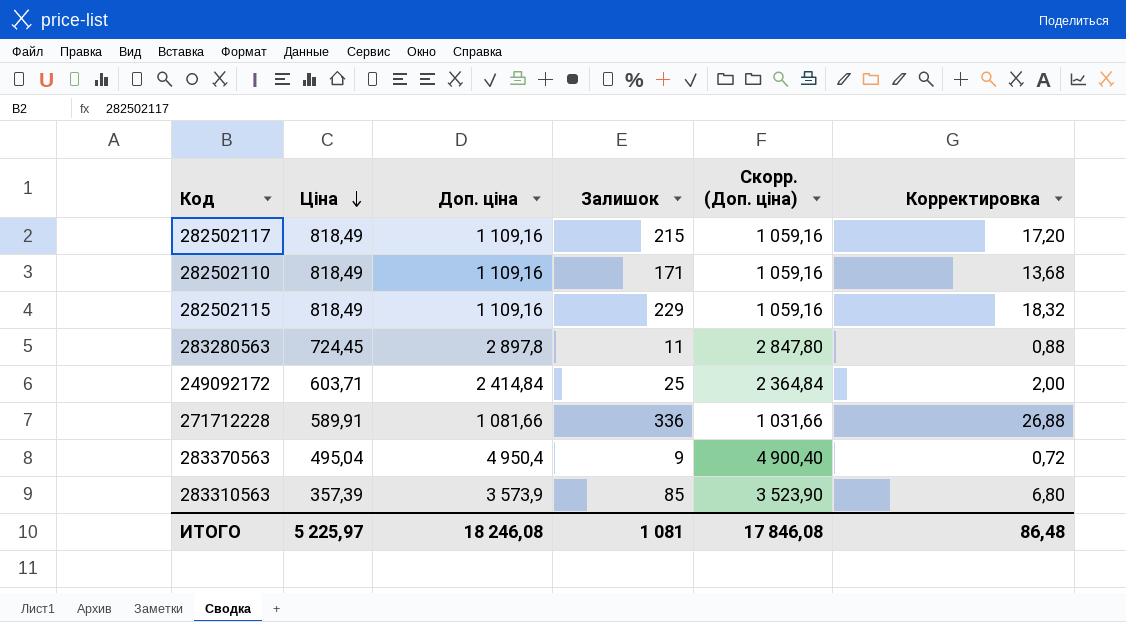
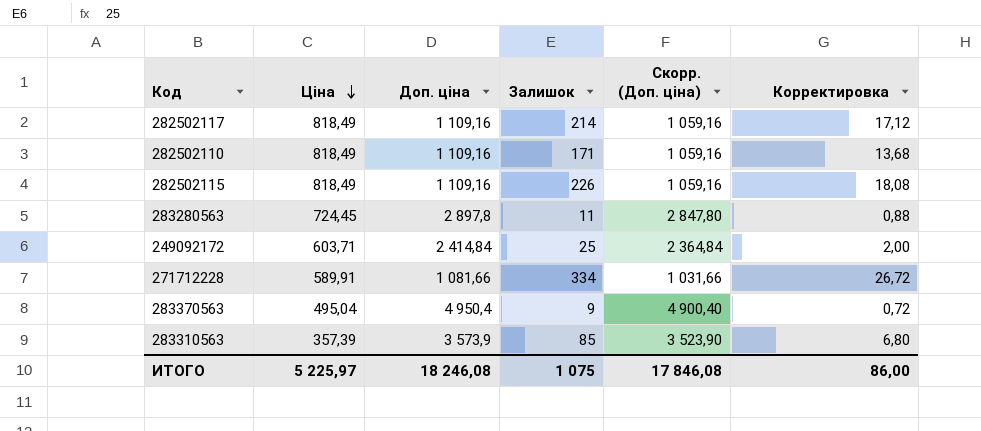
282502117 | Залишок: 215 -> 214
282502117 | Корректировка: 17,20 -> 17,12
282502115 | Залишок: 229 -> 226
282502115 | Корректировка: 18,32 -> 18,08
271712228 | Залишок: 336 -> 334
271712228 | Корректировка: 26,88 -> 26,72
ИТОГО | Залишок: 1 081 -> 1 075
ИТОГО | Корректировка: 86,48 -> 86,00

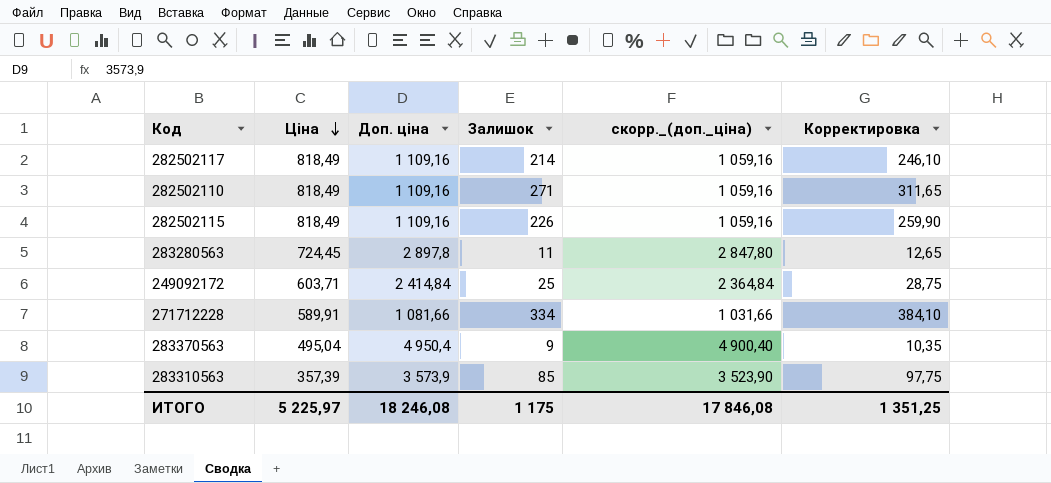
column name: Скорр. (Доп. ціна) -> скорр._(доп._ціна)
column Корректировка | formula: [Залишок] * 0,08 -> [Залишок] * 1,15
282502110 | Залишок: 171 -> 271
ИТОГО | Залишок: 1 075 -> 1 175
ИТОГО | Корректировка: 86,00 -> 1 351,25

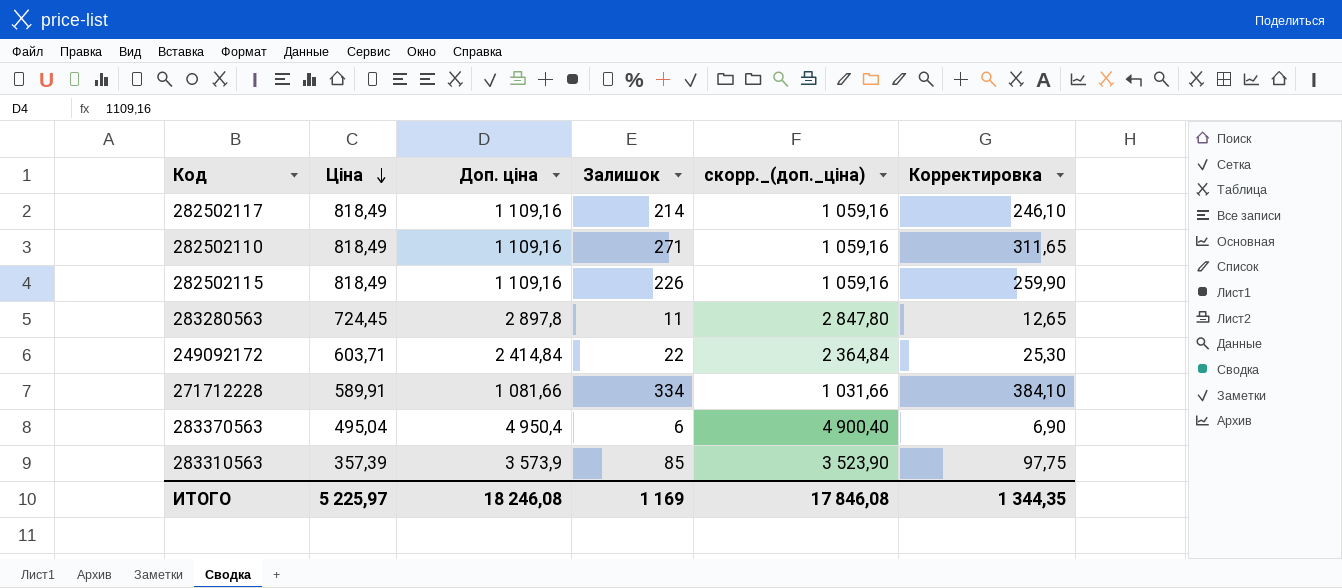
249092172 | Залишок: 25 -> 22
249092172 | Корректировка: 28,75 -> 25,30
283370563 | Залишок: 9 -> 6
283370563 | Корректировка: 10,35 -> 6,90
ИТОГО | Залишок: 1 175 -> 1 169
ИТОГО | Корректировка: 1 351,25 -> 1 344,35

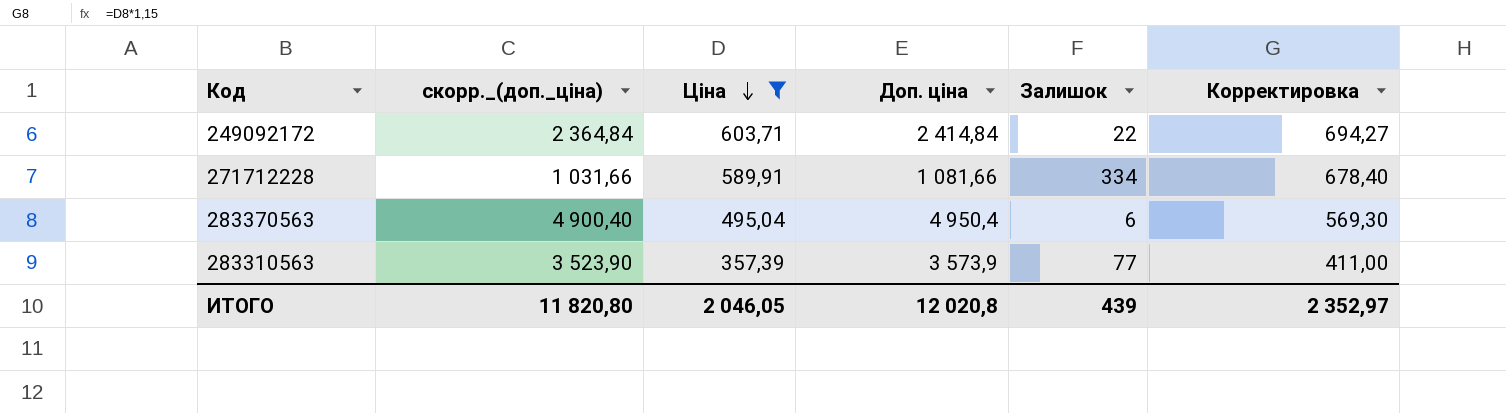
filter: none -> Ціна <= 603,71
column скорр._(доп._ціна) | position: 5 -> 2
column Корректировка | formula: [Залишок] * 1,15 -> [Ціна] * 1,15
283310563 | Залишок: 85 -> 77
ИТОГО | скорр._(доп._ціна): 17 846,08 -> 11 820,80
ИТОГО | Ціна: 5 225,97 -> 2 046,05
ИТОГО | Доп. ціна: 18 246,08 -> 12 020,8
ИТОГО | Залишок: 1 169 -> 439
ИТОГО | Корректировка: 1 344,35 -> 2 352,97

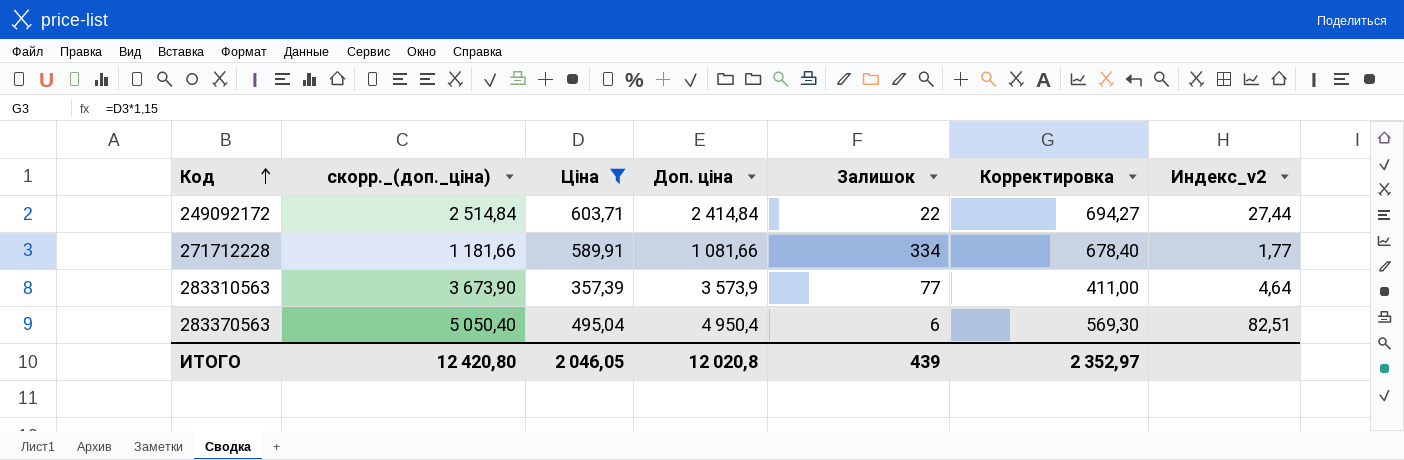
row order: Ціна descending -> Код ascending
column скорр._(доп._ціна) | formula: [Доп. ціна] - 50 -> [Доп. ціна] + 100
column Индекс_v2 | formula: none -> [Ціна] / [Залишок]
ИТОГО | скорр._(доп._ціна): 11 820,80 -> 12 420,80

